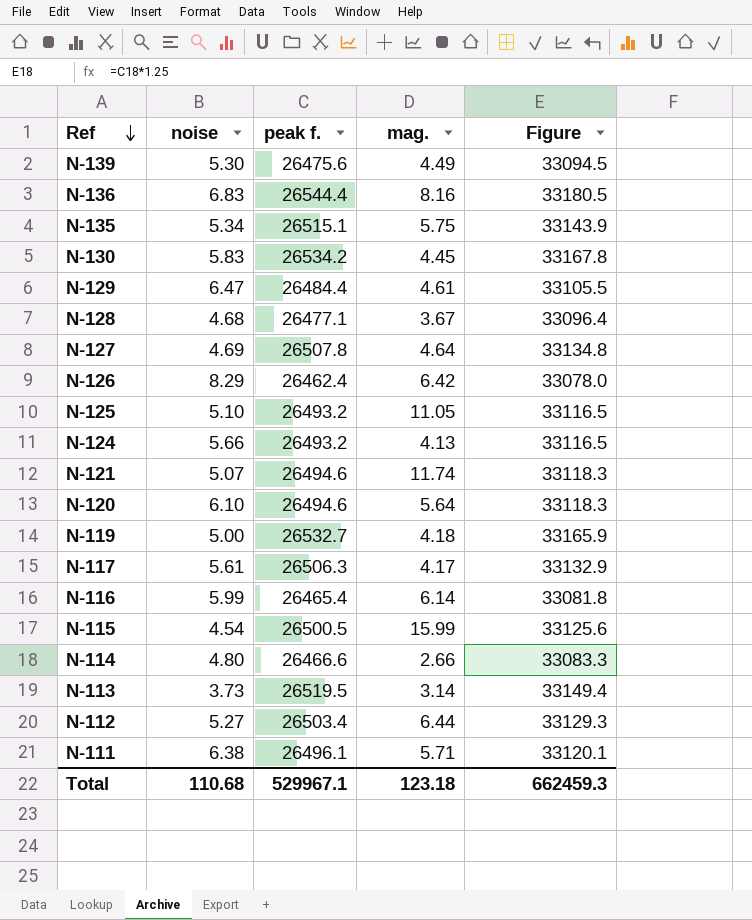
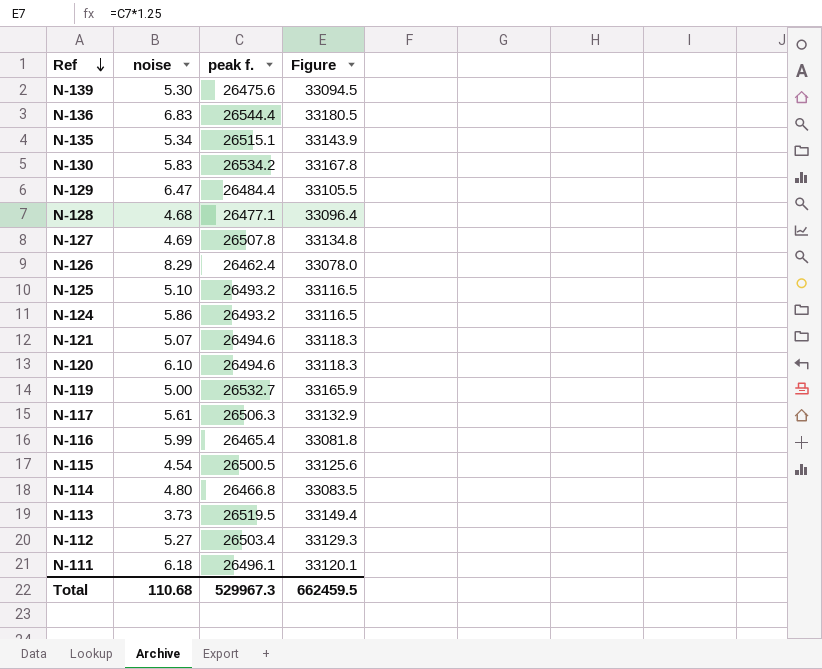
column mag. | position: 4 -> none
N-124 | noise: 5.66 -> 5.86
N-114 | peak f.: 26466.6 -> 26466.8
N-114 | Figure: 33083.3 -> 33083.5
N-111 | noise: 6.38 -> 6.18
Total | peak f.: 529967.1 -> 529967.3
Total | Figure: 662459.3 -> 662459.5

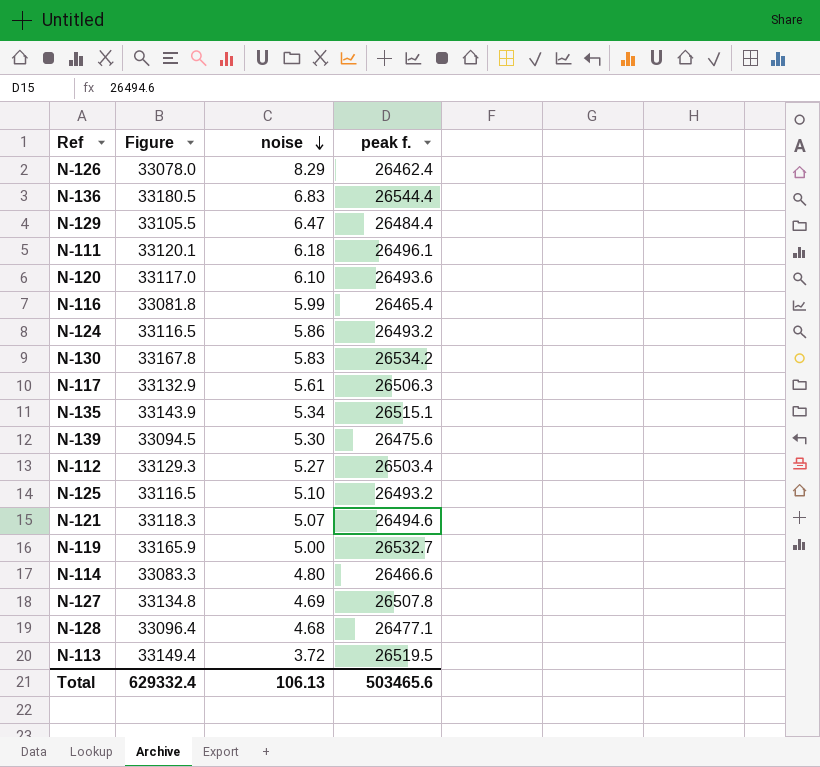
row order: Ref descending -> noise descending
column Figure | position: 4 -> 2
row N-115: 4.54 | 26500.5 | 33125.6 -> none
N-120 | Figure: 33118.3 -> 33117.0
N-120 | peak f.: 26494.6 -> 26493.6
N-114 | Figure: 33083.5 -> 33083.3
N-114 | peak f.: 26466.8 -> 26466.6
N-113 | noise: 3.73 -> 3.72
Total | Figure: 662459.5 -> 629332.4
Total | noise: 110.68 -> 106.13
Total | peak f.: 529967.3 -> 503465.6

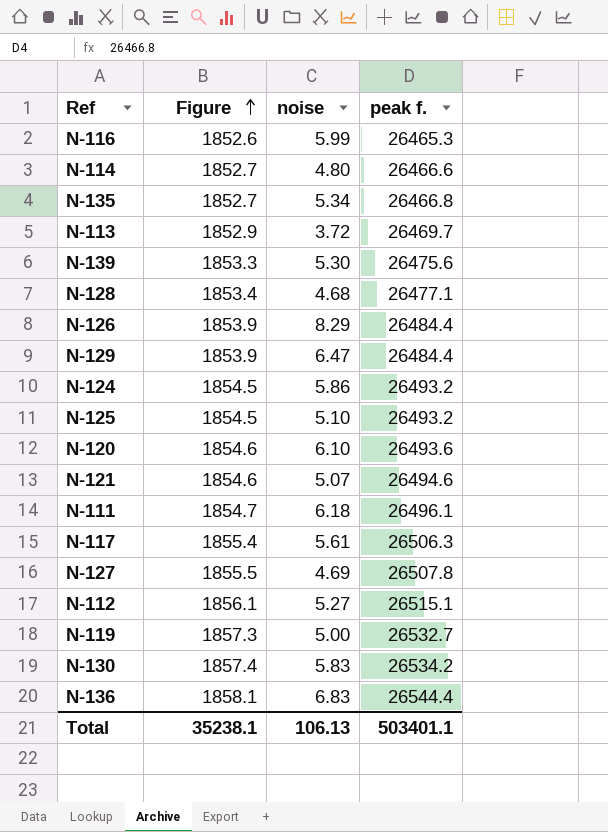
row order: noise descending -> Figure ascending
column Figure | formula: [peak f.] * 1.25 -> [peak f.] * 0.07
N-116 | peak f.: 26465.4 -> 26465.3
N-135 | peak f.: 26515.1 -> 26466.8
N-113 | peak f.: 26519.5 -> 26469.7
N-126 | peak f.: 26462.4 -> 26484.4
N-112 | peak f.: 26503.4 -> 26515.1
Total | Figure: 629332.4 -> 35238.1
Total | peak f.: 503465.6 -> 503401.1

